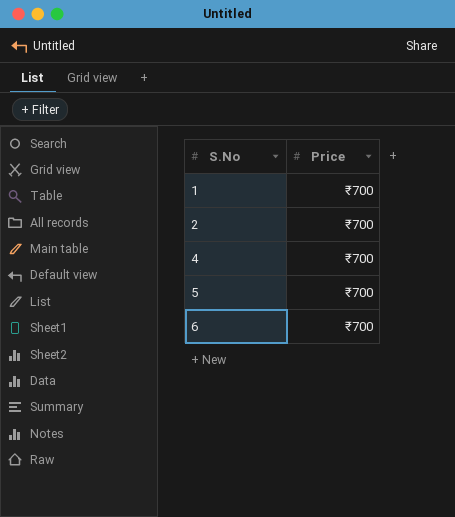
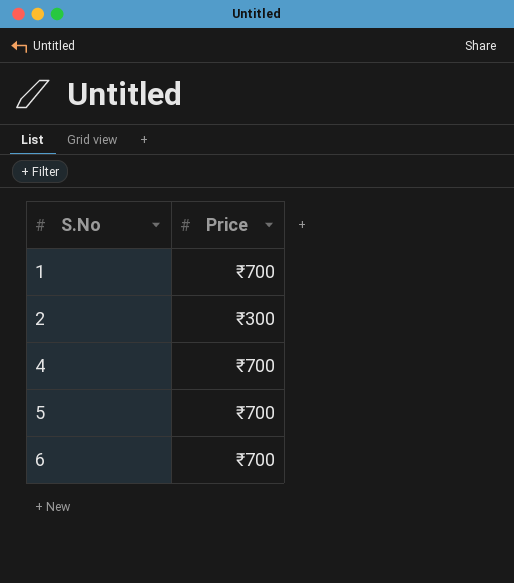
2 | Price: ₹700 -> ₹300

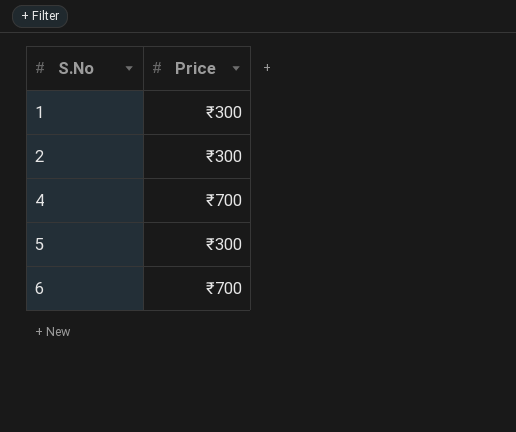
1 | Price: ₹700 -> ₹300
5 | Price: ₹700 -> ₹300

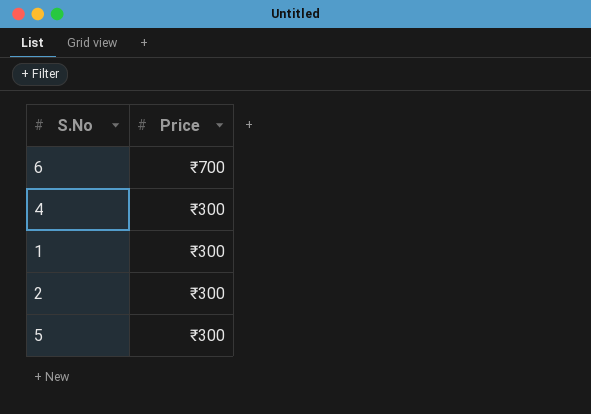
row order: S.No ascending -> Price descending
4 | Price: ₹700 -> ₹300

